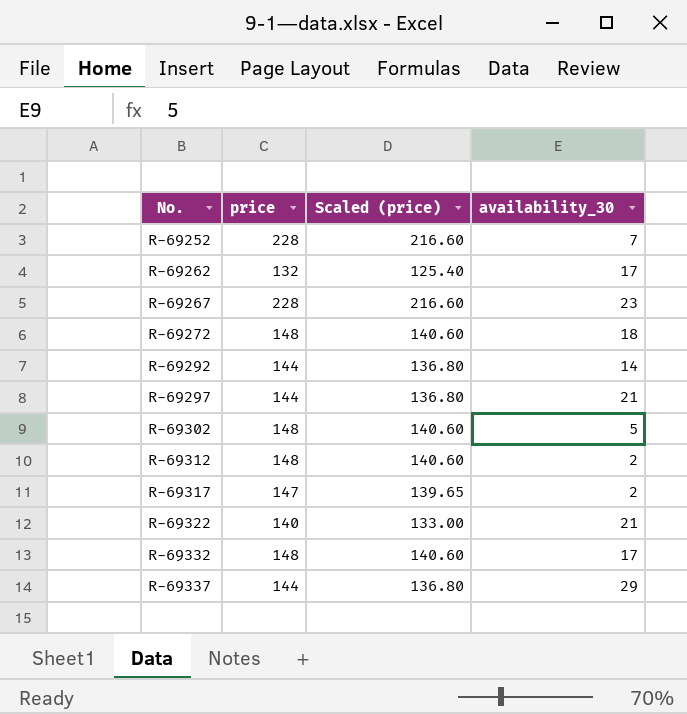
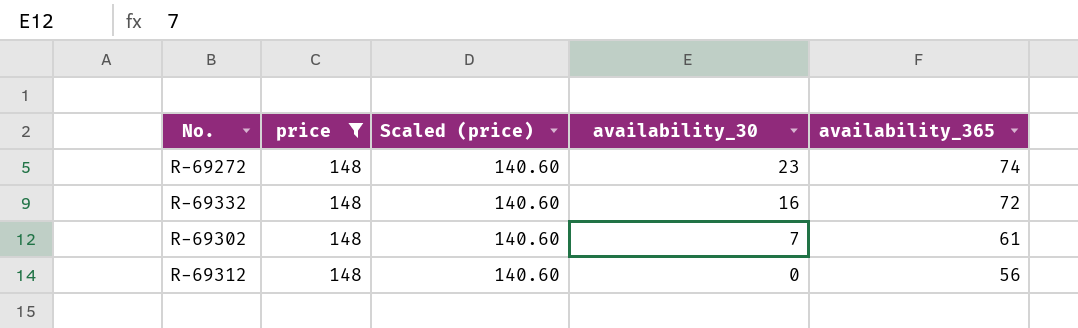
filter: none -> price = 148
row order: No. ascending -> availability_30 descending
column availability_365 | position: none -> 5
R-69272 | availability_30: 18 -> 23
R-69332 | availability_30: 17 -> 16
R-69302 | availability_30: 5 -> 7
R-69312 | availability_30: 2 -> 0

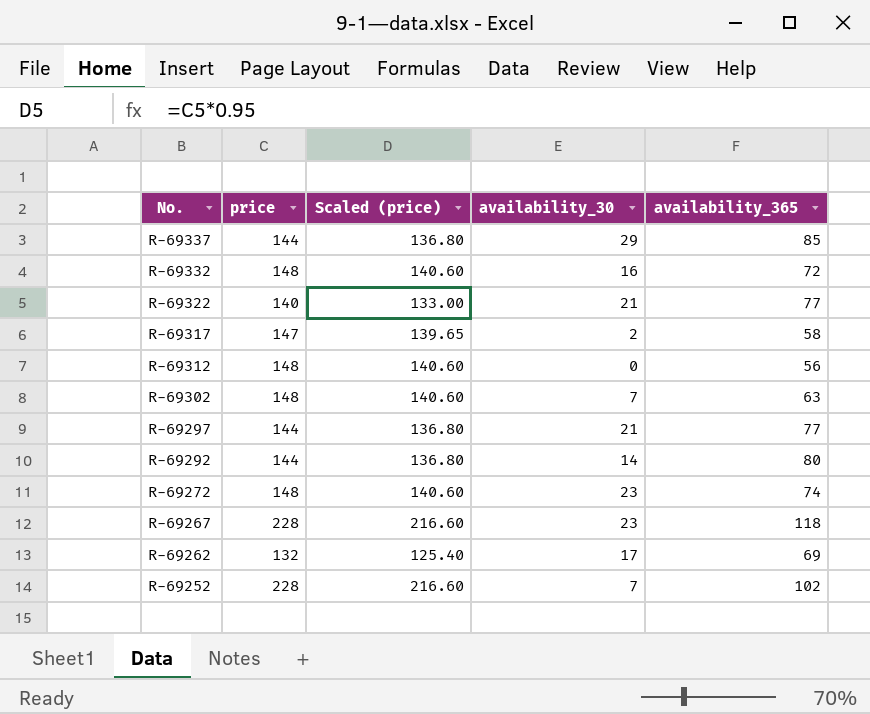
filter: price = 148 -> none
row order: availability_30 descending -> No. descending
R-69302 | availability_365: 61 -> 63

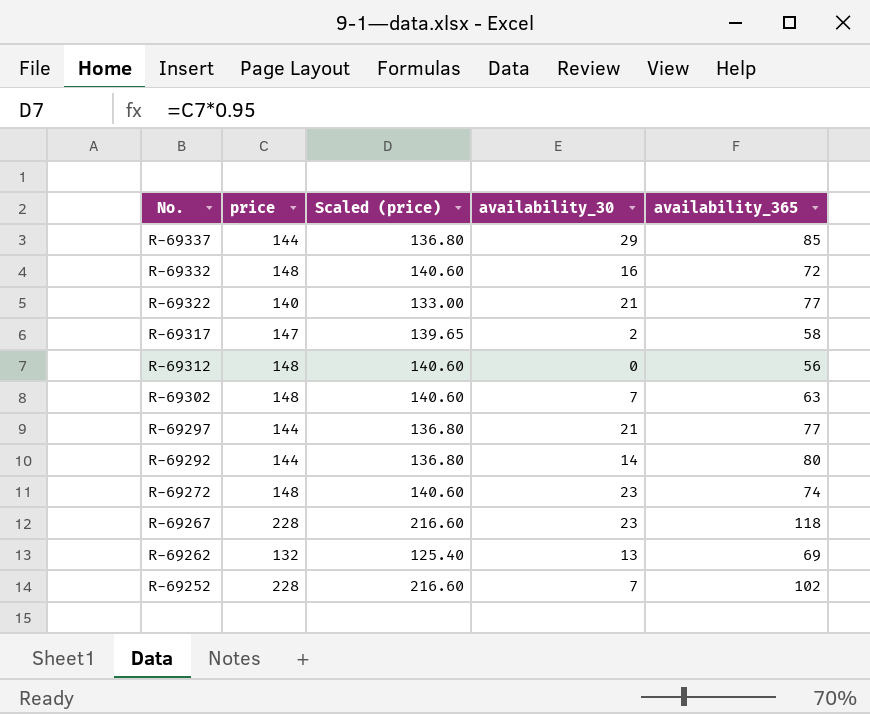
R-69262 | availability_30: 17 -> 13

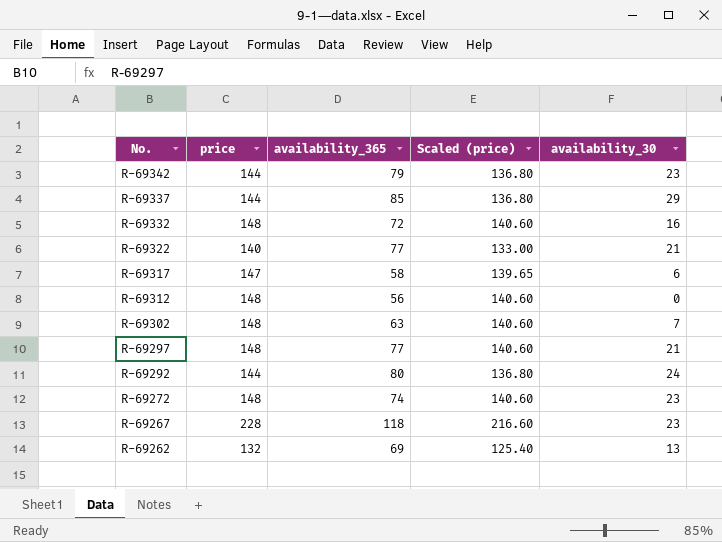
column availability_365 | position: 5 -> 3
row R-69252: 228 | 216.60 | 7 | 102 -> none
row R-69342: none -> 144 | 79 | 136.80 | 23
R-69317 | availability_30: 2 -> 6
R-69297 | price: 144 -> 148
R-69297 | Scaled (price): 136.80 -> 140.60
R-69292 | availability_30: 14 -> 24

